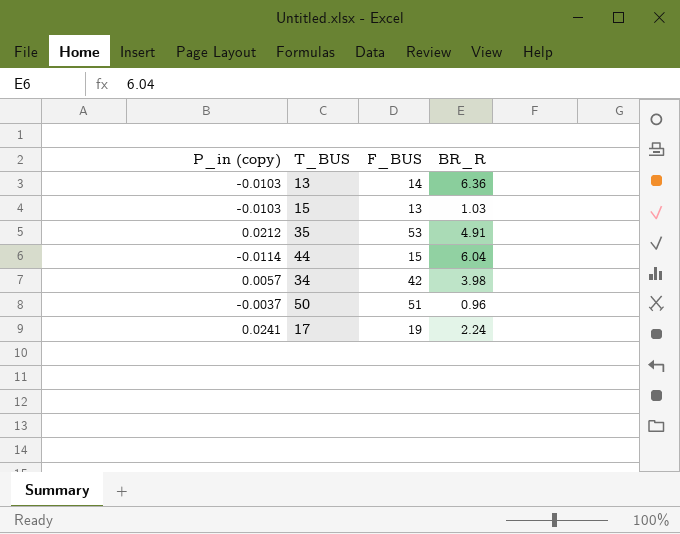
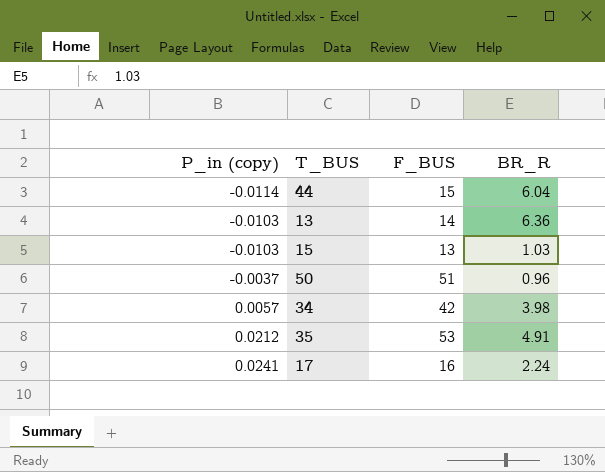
row order: none -> P_in (copy) ascending
17 | F_BUS: 19 -> 16

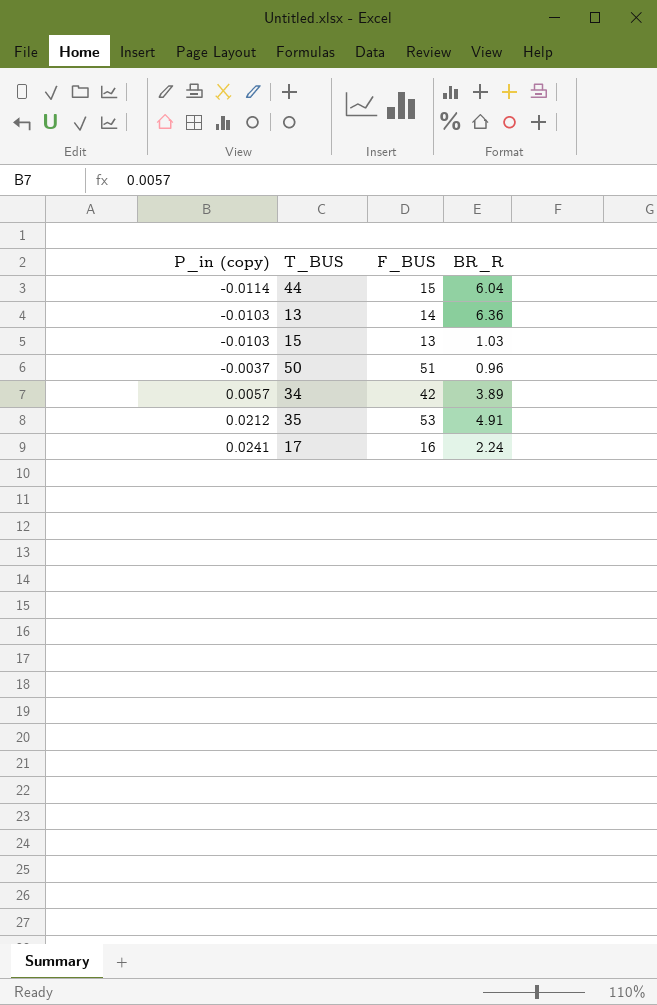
34 | BR_R: 3.98 -> 3.89

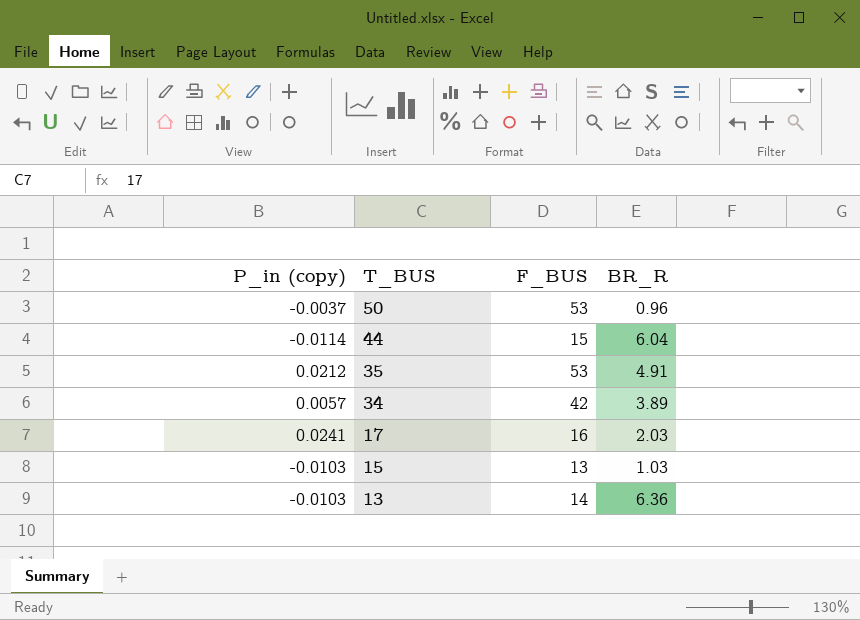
row order: P_in (copy) ascending -> T_BUS descending
50 | F_BUS: 51 -> 53
17 | BR_R: 2.24 -> 2.03

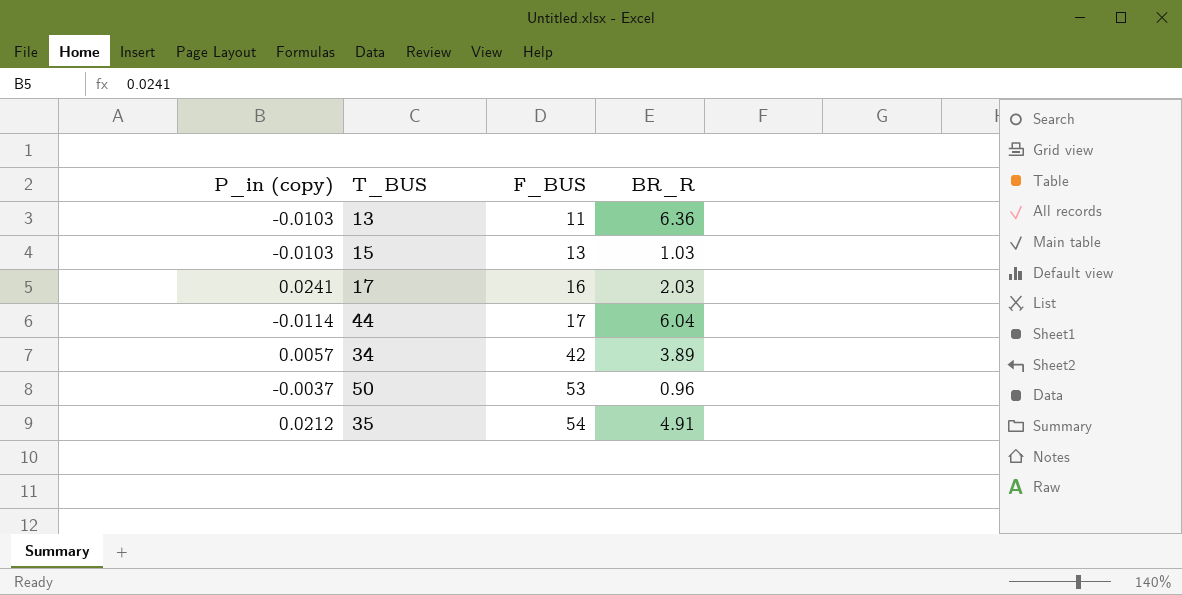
row order: T_BUS descending -> F_BUS ascending
13 | F_BUS: 14 -> 11
44 | F_BUS: 15 -> 17
35 | F_BUS: 53 -> 54

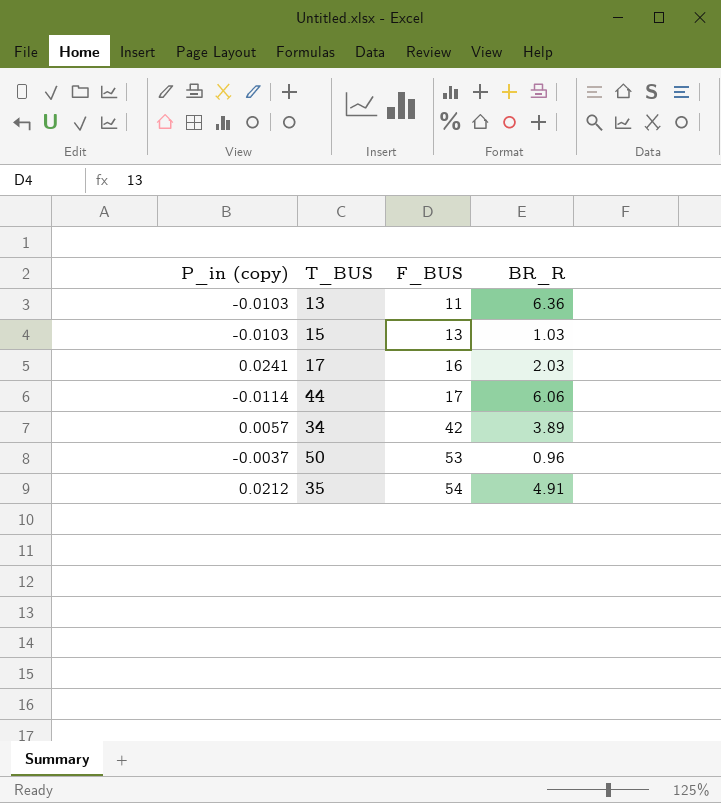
44 | BR_R: 6.04 -> 6.06

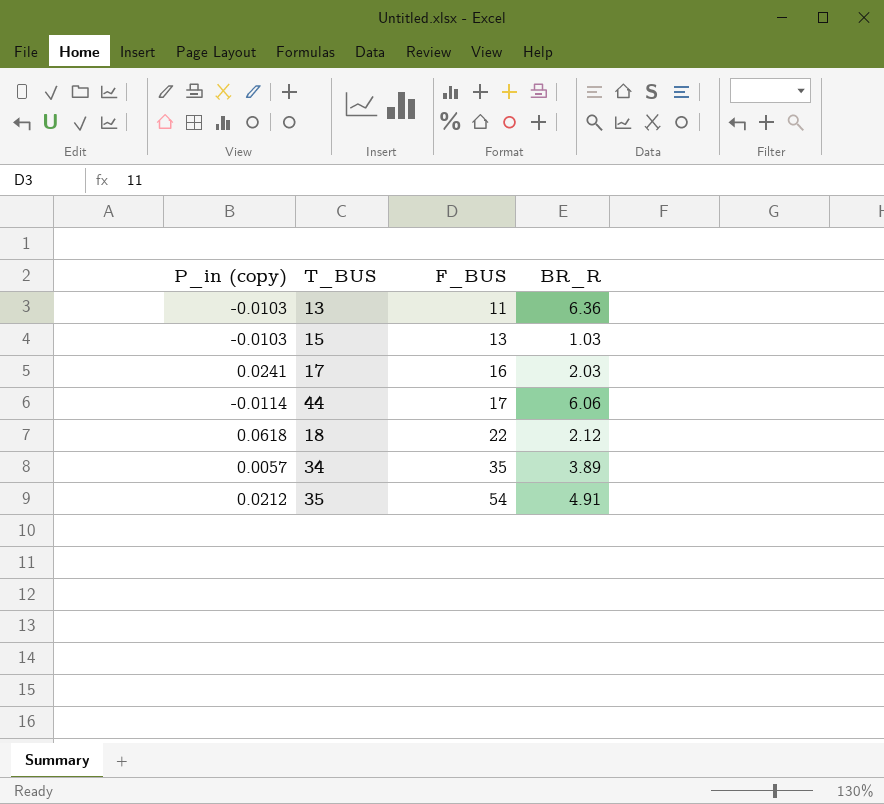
row 50: -0.0037 | 53 | 0.96 -> none
row 18: none -> 0.0618 | 22 | 2.12
34 | F_BUS: 42 -> 35

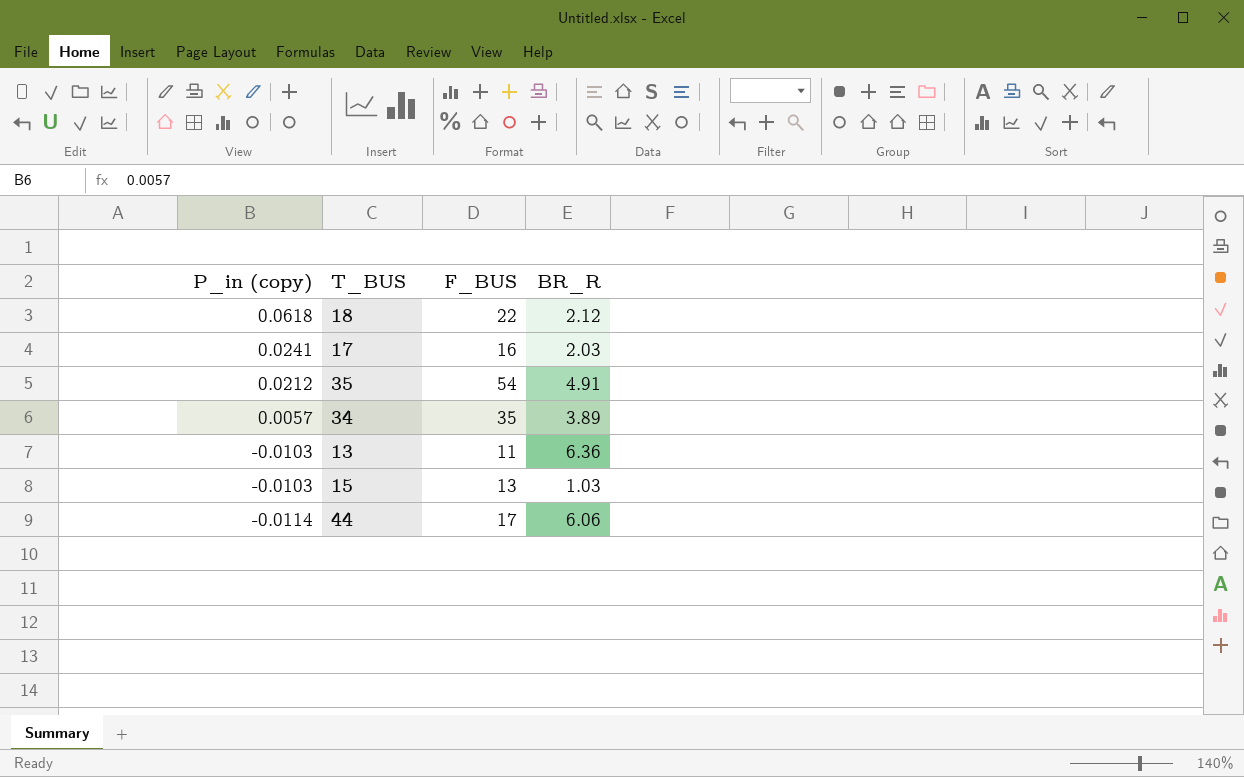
row order: F_BUS ascending -> P_in (copy) descending

